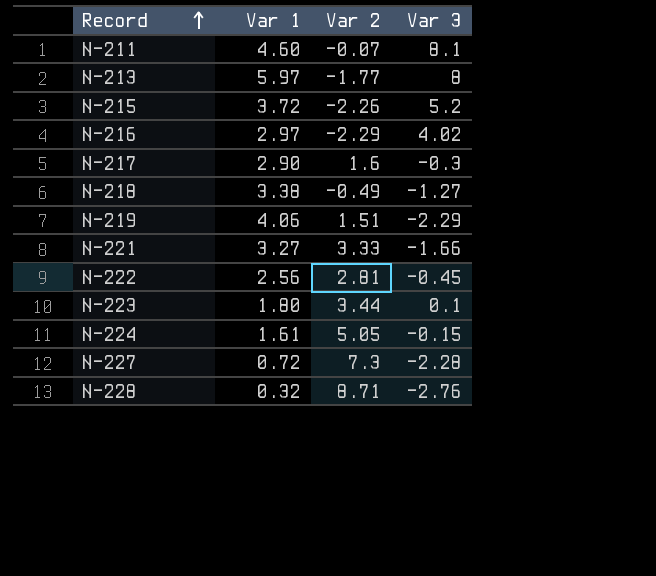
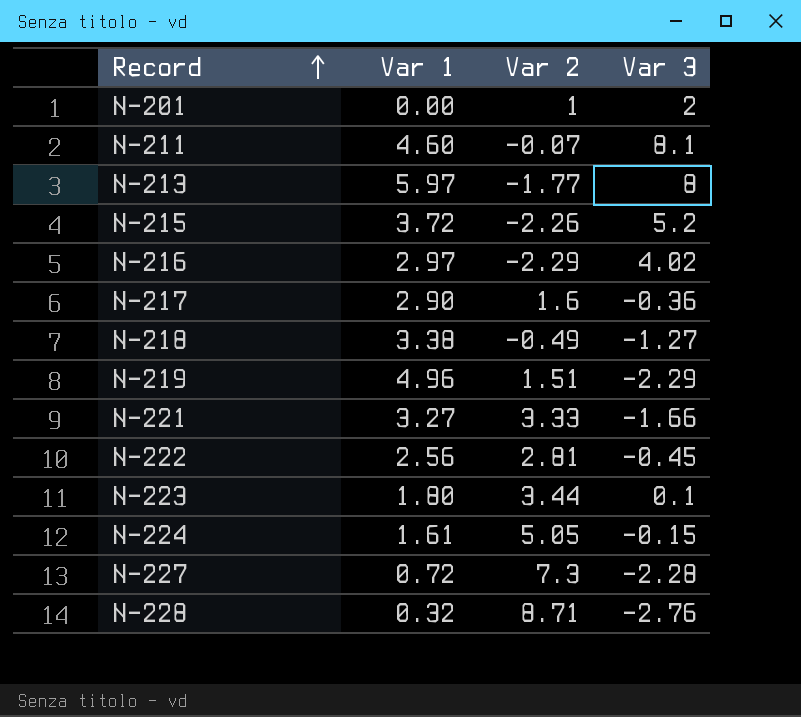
row N-201: none -> 0.00 | 1 | 2
N-217 | Var 3: -0.3 -> -0.36
N-219 | Var 1: 4.06 -> 4.96

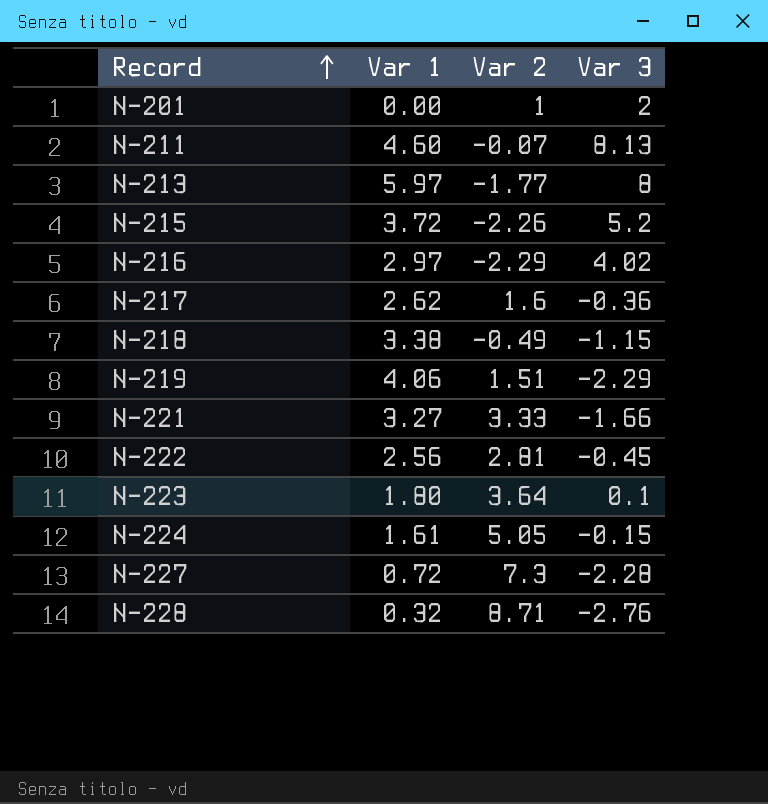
N-211 | Var 3: 8.1 -> 8.13
N-217 | Var 1: 2.90 -> 2.62
N-218 | Var 3: -1.27 -> -1.15
N-219 | Var 1: 4.96 -> 4.06
N-223 | Var 2: 3.44 -> 3.64

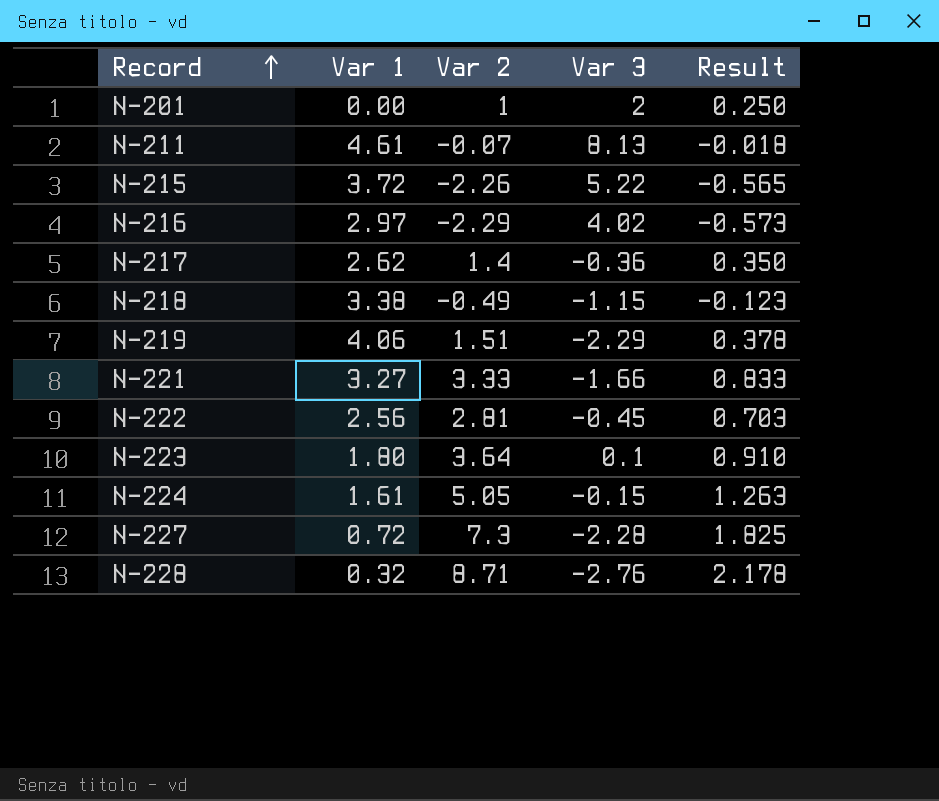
column Result | formula: none -> [Var 2] * 0.25
row N-213: 5.97 | -1.77 | 8 -> none
N-211 | Var 1: 4.60 -> 4.61
N-215 | Var 3: 5.2 -> 5.22
N-217 | Var 2: 1.6 -> 1.4

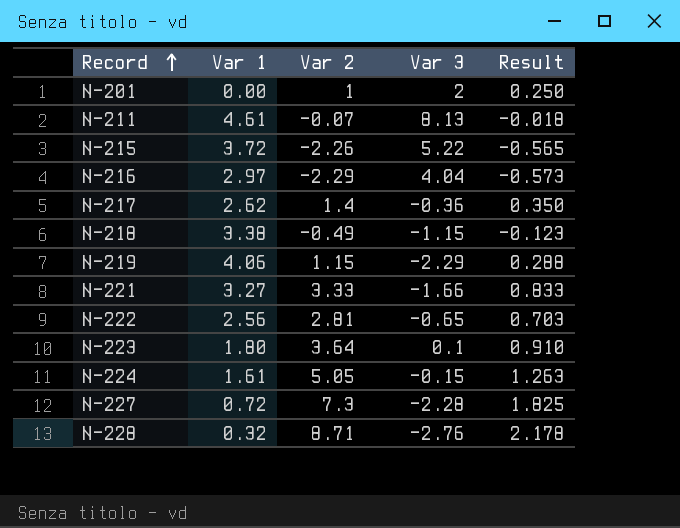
N-216 | Var 3: 4.02 -> 4.04
N-219 | Var 2: 1.51 -> 1.15
N-219 | Result: 0.378 -> 0.288
N-222 | Var 3: -0.45 -> -0.65

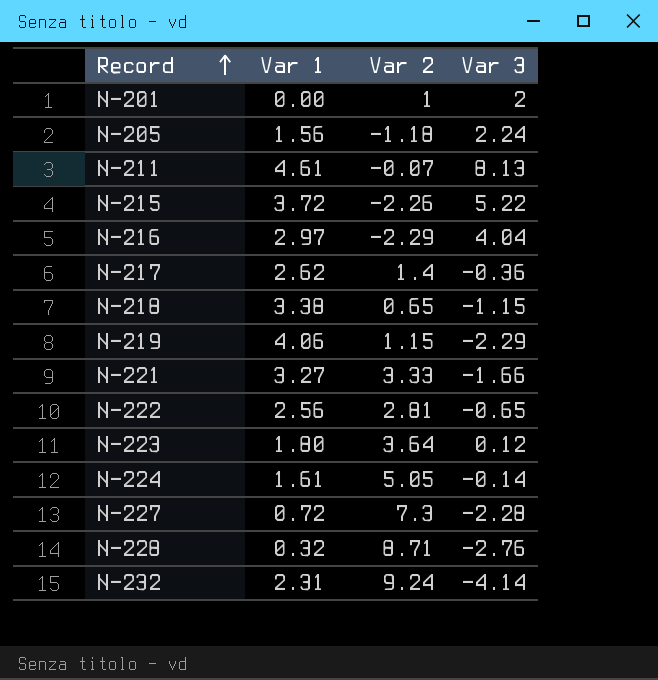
column Result | formula: [Var 2] * 0.25 -> none
row N-205: none -> 1.56 | -1.18 | 2.24
N-218 | Var 2: -0.49 -> 0.65
N-223 | Var 3: 0.1 -> 0.12
N-224 | Var 3: -0.15 -> -0.14
row N-232: none -> 2.31 | 9.24 | -4.14

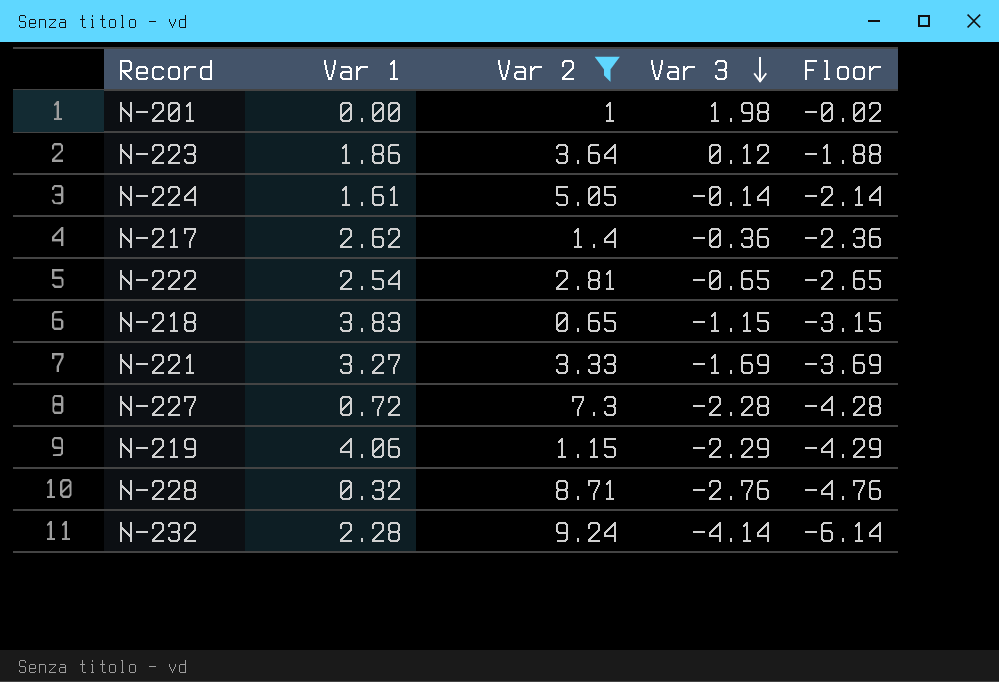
filter: none -> Var 2 >= 0.65
row order: Record ascending -> Var 3 descending
column Floor | formula: none -> [Var 3] - 2
N-201 | Var 3: 2 -> 1.98
N-223 | Var 1: 1.80 -> 1.86
N-222 | Var 1: 2.56 -> 2.54
N-218 | Var 1: 3.38 -> 3.83
N-221 | Var 3: -1.66 -> -1.69
N-232 | Var 1: 2.31 -> 2.28

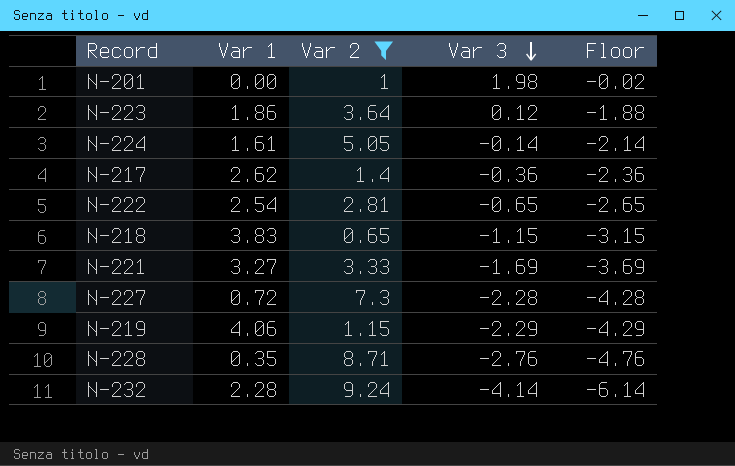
N-228 | Var 1: 0.32 -> 0.35

